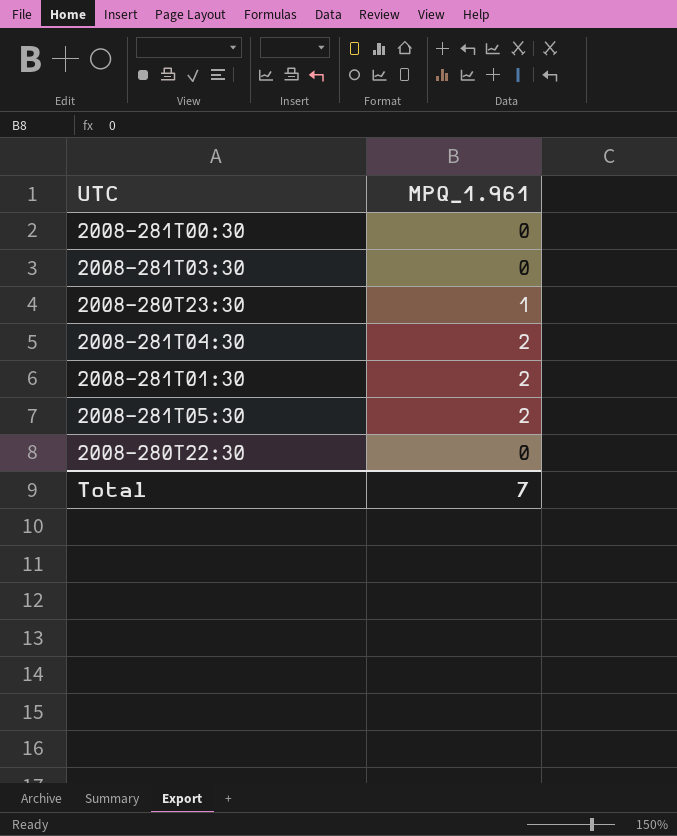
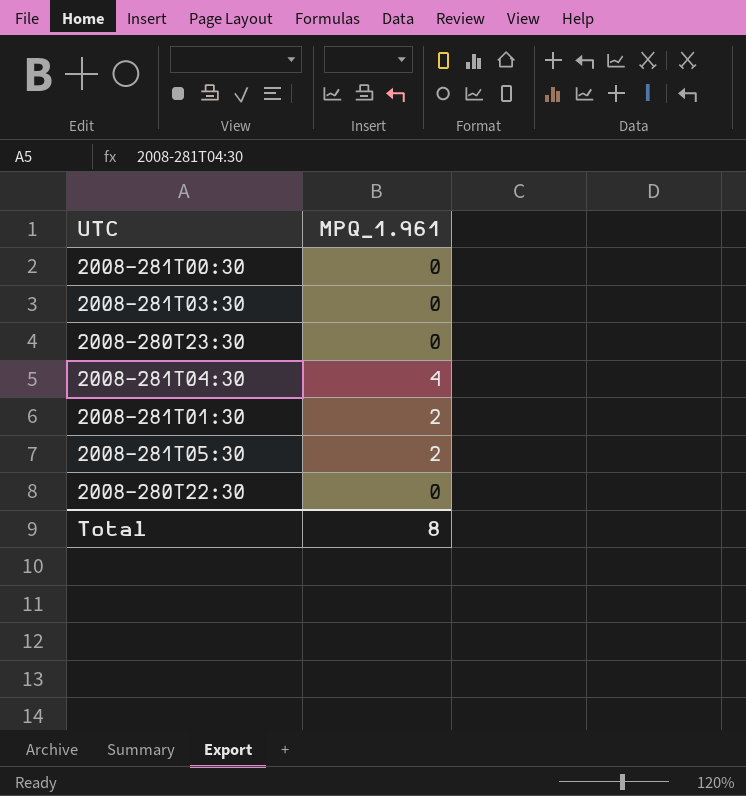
2008-280T23:30 | MPQ_1.961: 1 -> 0
2008-281T04:30 | MPQ_1.961: 2 -> 4
Total | MPQ_1.961: 7 -> 8

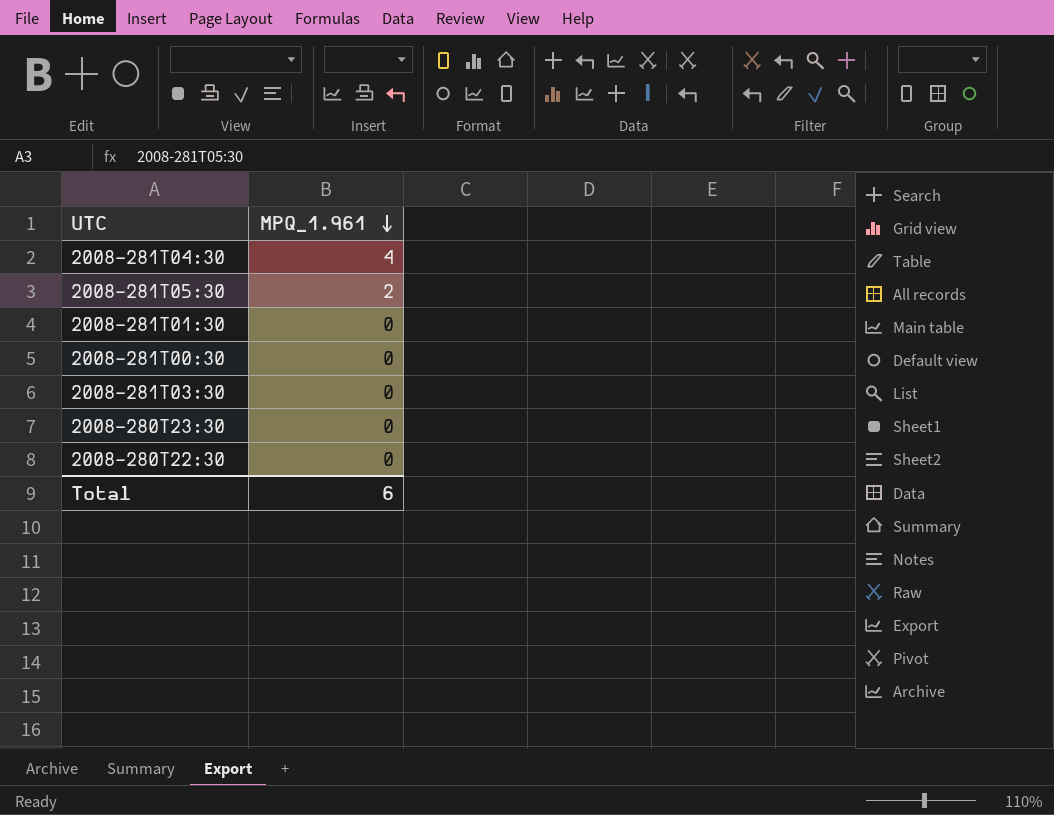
row order: none -> MPQ_1.961 descending
2008-281T01:30 | MPQ_1.961: 2 -> 0
Total | MPQ_1.961: 8 -> 6

